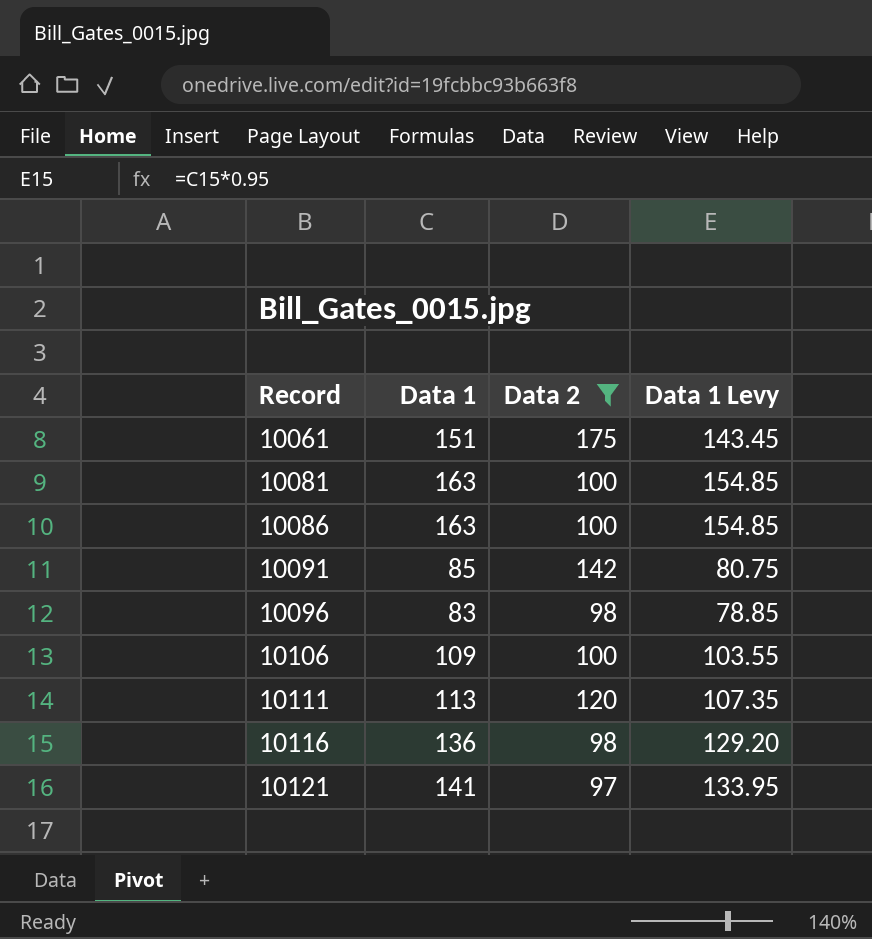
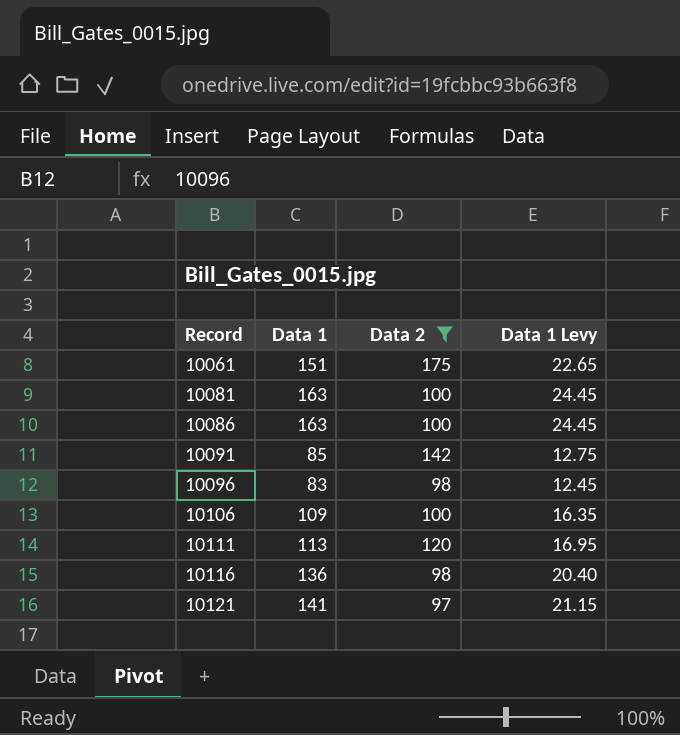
column Data 1 Levy | formula: [Data 1] * 0.95 -> [Data 1] * 0.15

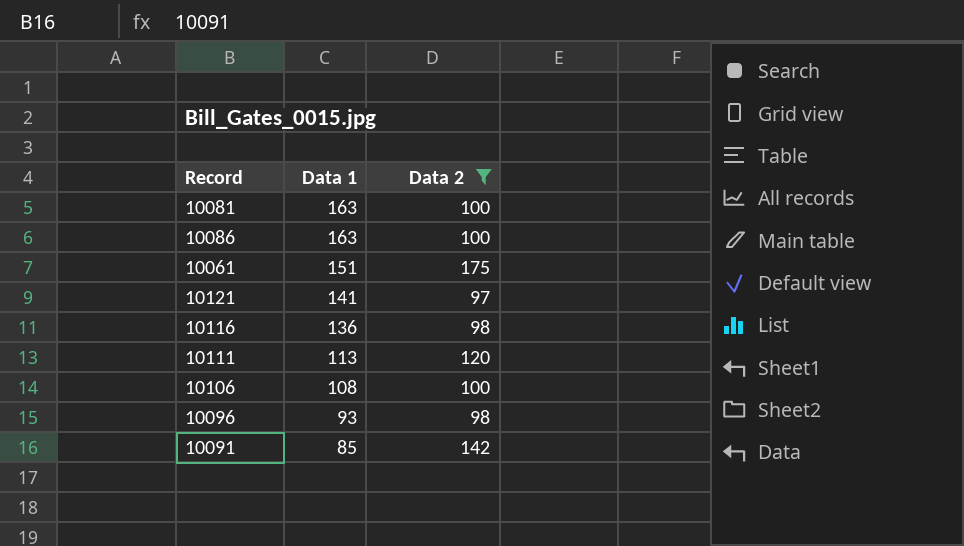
row order: Record ascending -> Data 1 descending
column Data 1 Levy | formula: [Data 1] * 0.15 -> none
10106 | Data 1: 109 -> 108
10096 | Data 1: 83 -> 93

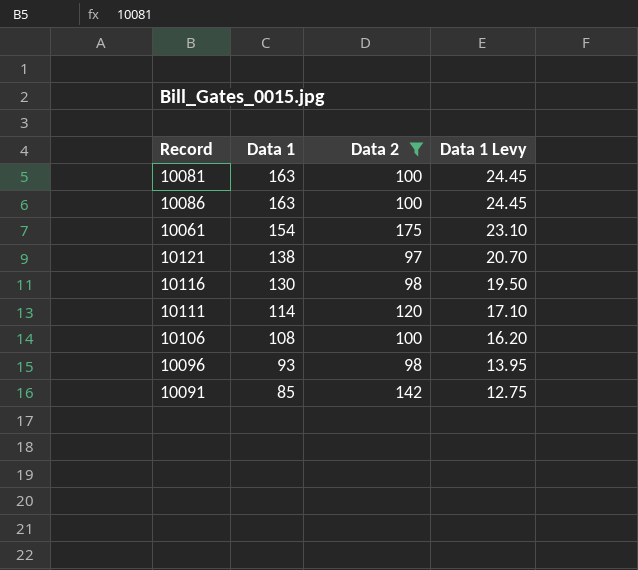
column Data 1 Levy | formula: none -> [Data 1] * 0.15
10061 | Data 1: 151 -> 154
10121 | Data 1: 141 -> 138
10116 | Data 1: 136 -> 130
10111 | Data 1: 113 -> 114

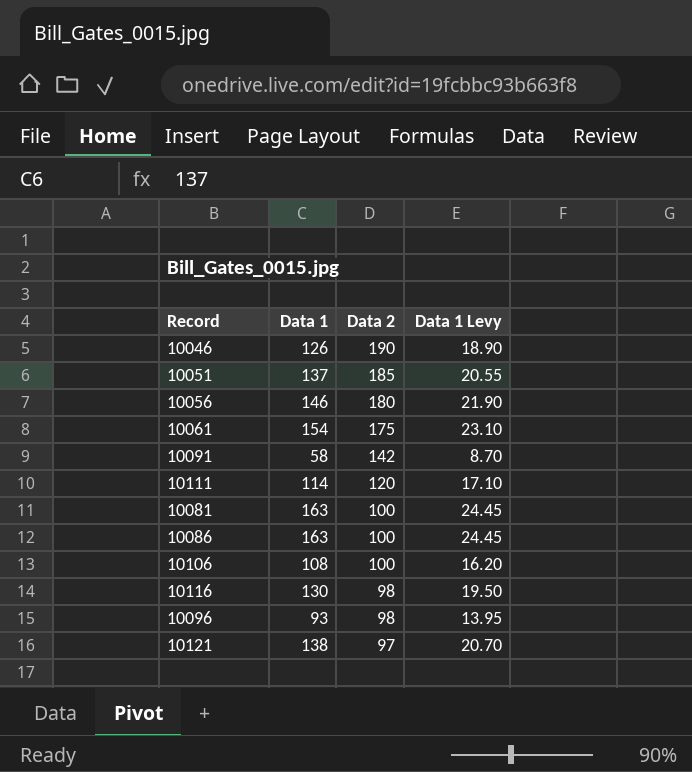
filter: Data 2 <= 175 -> none
row order: Data 1 descending -> Data 2 descending
10091 | Data 1: 85 -> 58
10091 | Data 1 Levy: 12.75 -> 8.70

